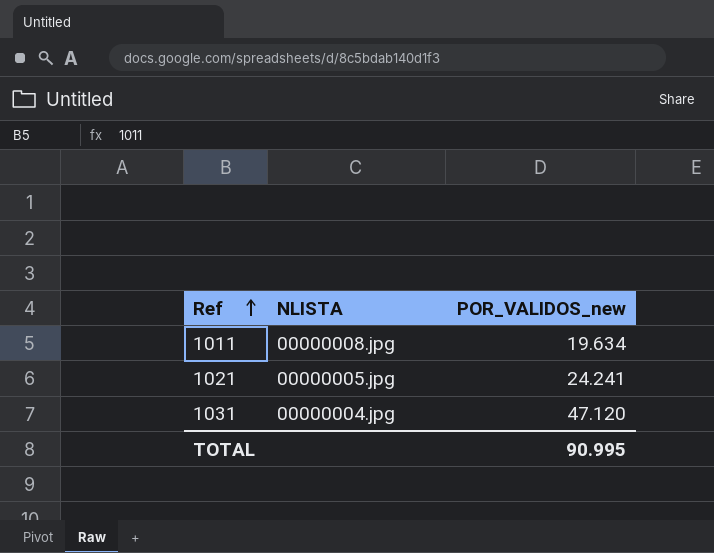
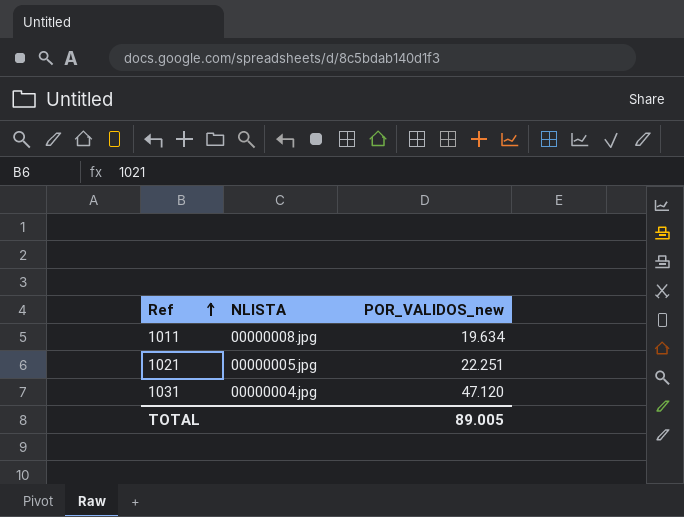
1021 | POR_VALIDOS_new: 24.241 -> 22.251
TOTAL | POR_VALIDOS_new: 90.995 -> 89.005

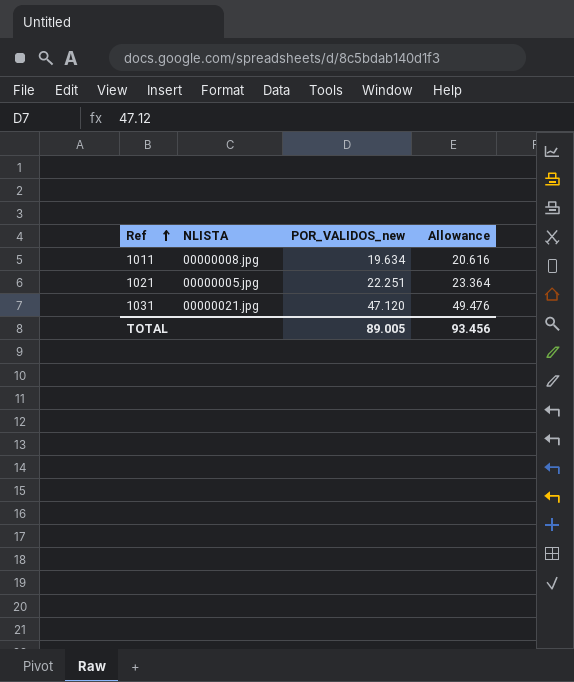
column Allowance | formula: none -> [POR_VALIDOS_new] * 1.05
1031 | NLISTA: 00000004.jpg -> 00000021.jpg

